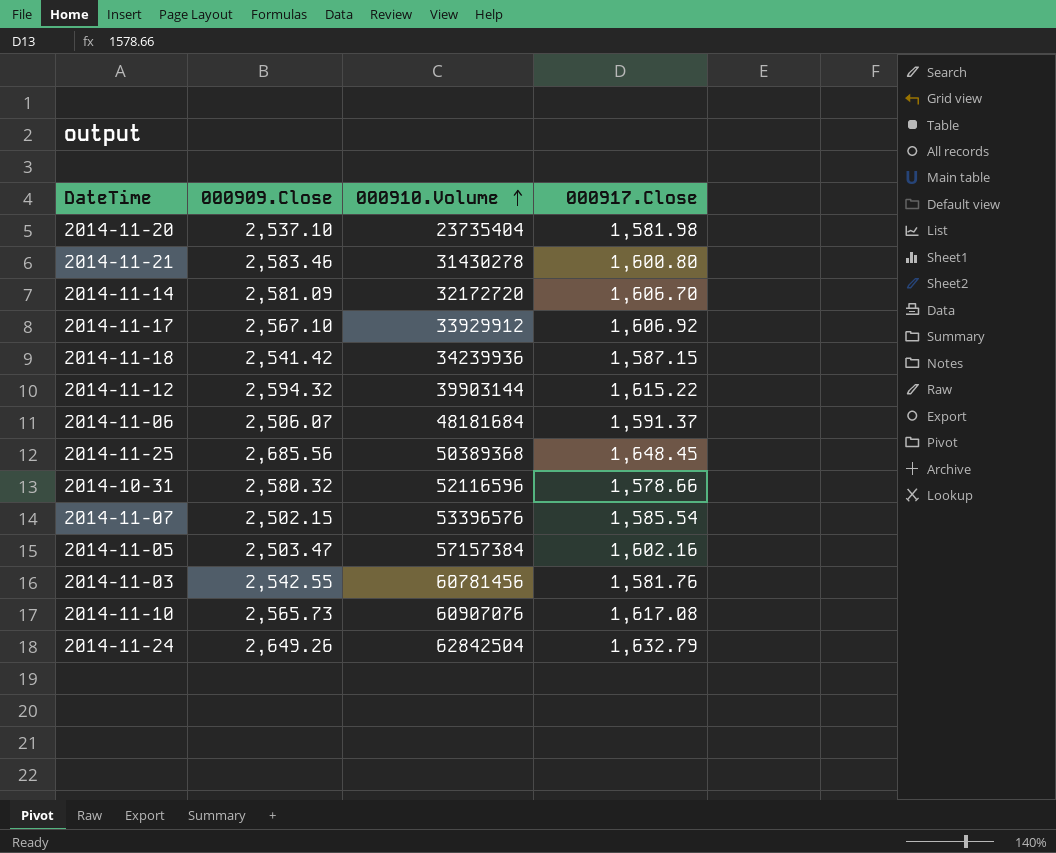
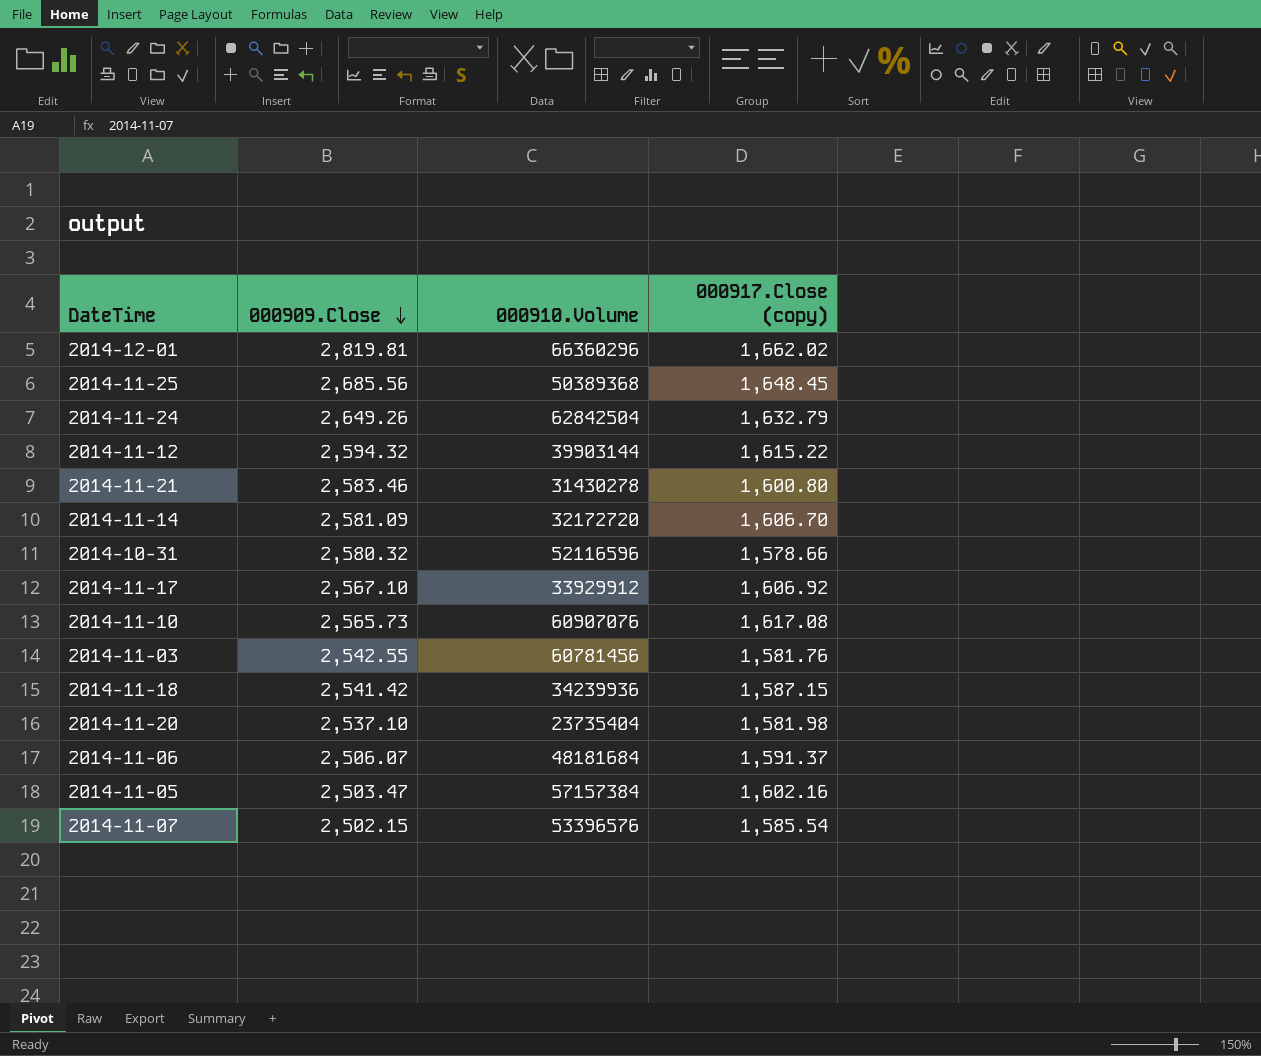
row order: 000910.Volume ascending -> 000909.Close descending
column name: 000917.Close -> 000917.Close (copy)
row 2014-12-01: none -> 2,819.81 | 66360296 | 1,662.02

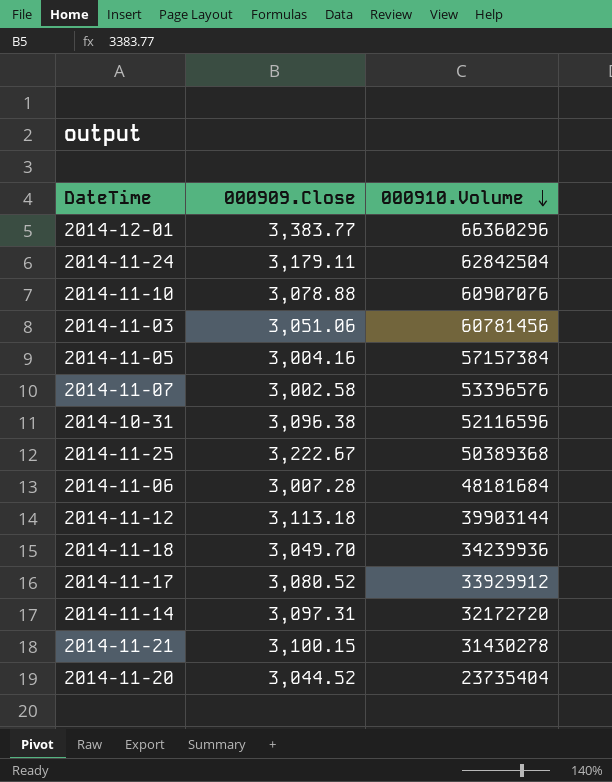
row order: 000909.Close descending -> 000910.Volume descending
column 000917.Close (copy) | position: 4 -> none
2014-12-01 | 000909.Close: 2,819.81 -> 3,383.77
2014-11-24 | 000909.Close: 2,649.26 -> 3,179.11
2014-11-10 | 000909.Close: 2,565.73 -> 3,078.88
2014-11-03 | 000909.Close: 2,542.55 -> 3,051.06
2014-11-05 | 000909.Close: 2,503.47 -> 3,004.16
2014-11-07 | 000909.Close: 2,502.15 -> 3,002.58
2014-10-31 | 000909.Close: 2,580.32 -> 3,096.38
2014-11-25 | 000909.Close: 2,685.56 -> 3,222.67
2014-11-06 | 000909.Close: 2,506.07 -> 3,007.28
2014-11-12 | 000909.Close: 2,594.32 -> 3,113.18
2014-11-18 | 000909.Close: 2,541.42 -> 3,049.70
2014-11-17 | 000909.Close: 2,567.10 -> 3,080.52
2014-11-14 | 000909.Close: 2,581.09 -> 3,097.31
2014-11-21 | 000909.Close: 2,583.46 -> 3,100.15
2014-11-20 | 000909.Close: 2,537.10 -> 3,044.52

